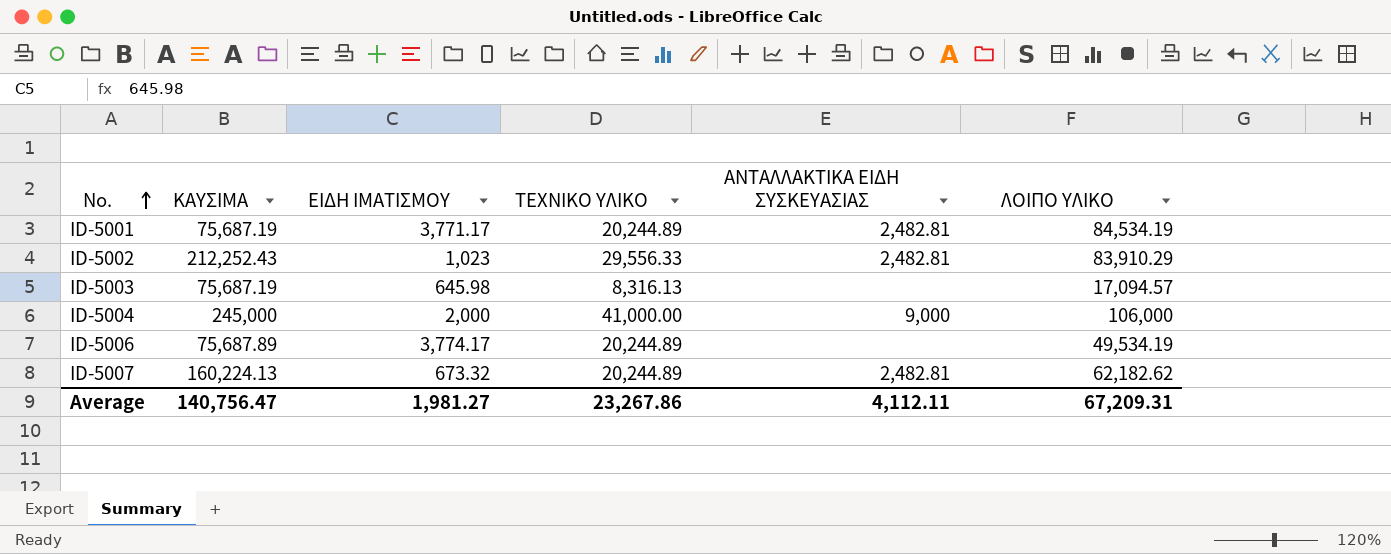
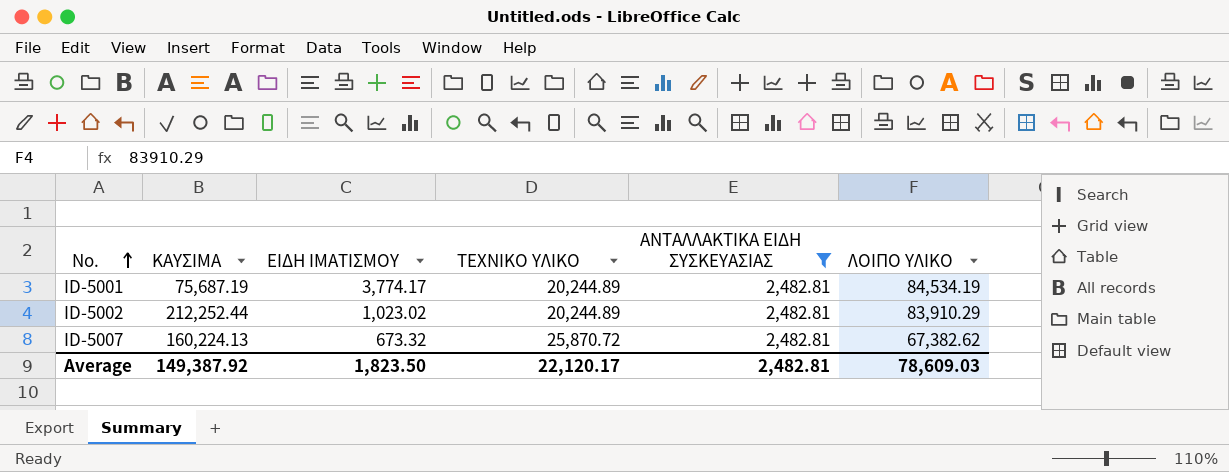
filter: none -> ΑΝΤΑΛΛΑΚΤΙΚΑ ΕΙΔΗ ΣΥΣΚΕΥΑΣΙΑΣ = 2,482.81
ID-5001 | ΕΙΔΗ ΙΜΑΤΙΣΜΟΥ: 3,771.17 -> 3,774.17
ID-5002 | ΚΑΥΣΙΜΑ: 212,252.43 -> 212,252.44
ID-5002 | ΕΙΔΗ ΙΜΑΤΙΣΜΟΥ: 1,023 -> 1,023.02
ID-5002 | ΤΕΧΝΙΚΟ ΥΛΙΚΟ: 29,556.33 -> 20,244.89
ID-5007 | ΤΕΧΝΙΚΟ ΥΛΙΚΟ: 20,244.89 -> 25,870.72
ID-5007 | ΛΟΙΠΟ ΥΛΙΚΟ: 62,182.62 -> 67,382.62
Average | ΚΑΥΣΙΜΑ: 140,756.47 -> 149,387.92
Average | ΕΙΔΗ ΙΜΑΤΙΣΜΟΥ: 1,981.27 -> 1,823.50
Average | ΤΕΧΝΙΚΟ ΥΛΙΚΟ: 23,267.86 -> 22,120.17
Average | ΑΝΤΑΛΛΑΚΤΙΚΑ ΕΙΔΗ ΣΥΣΚΕΥΑΣΙΑΣ: 4,112.11 -> 2,482.81
Average | ΛΟΙΠΟ ΥΛΙΚΟ: 67,209.31 -> 78,609.03

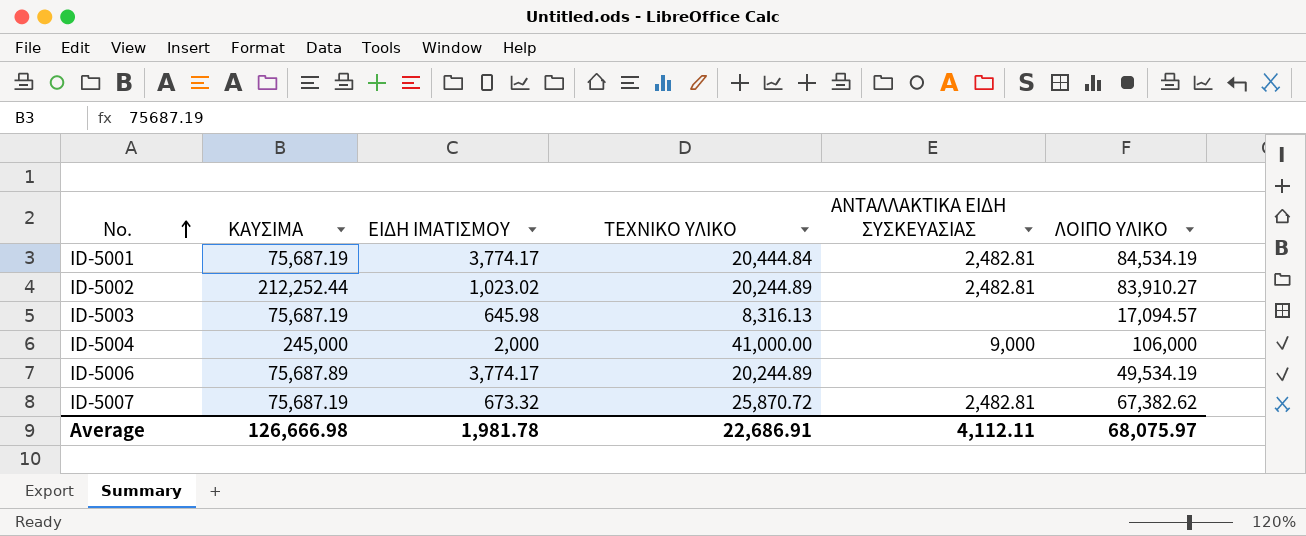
filter: ΑΝΤΑΛΛΑΚΤΙΚΑ ΕΙΔΗ ΣΥΣΚΕΥΑΣΙΑΣ = 2,482.81 -> none
ID-5001 | ΤΕΧΝΙΚΟ ΥΛΙΚΟ: 20,244.89 -> 20,444.84
ID-5002 | ΛΟΙΠΟ ΥΛΙΚΟ: 83,910.29 -> 83,910.27
ID-5007 | ΚΑΥΣΙΜΑ: 160,224.13 -> 75,687.19
Average | ΚΑΥΣΙΜΑ: 149,387.92 -> 126,666.98
Average | ΕΙΔΗ ΙΜΑΤΙΣΜΟΥ: 1,823.50 -> 1,981.78
Average | ΤΕΧΝΙΚΟ ΥΛΙΚΟ: 22,120.17 -> 22,686.91
Average | ΑΝΤΑΛΛΑΚΤΙΚΑ ΕΙΔΗ ΣΥΣΚΕΥΑΣΙΑΣ: 2,482.81 -> 4,112.11
Average | ΛΟΙΠΟ ΥΛΙΚΟ: 78,609.03 -> 68,075.97

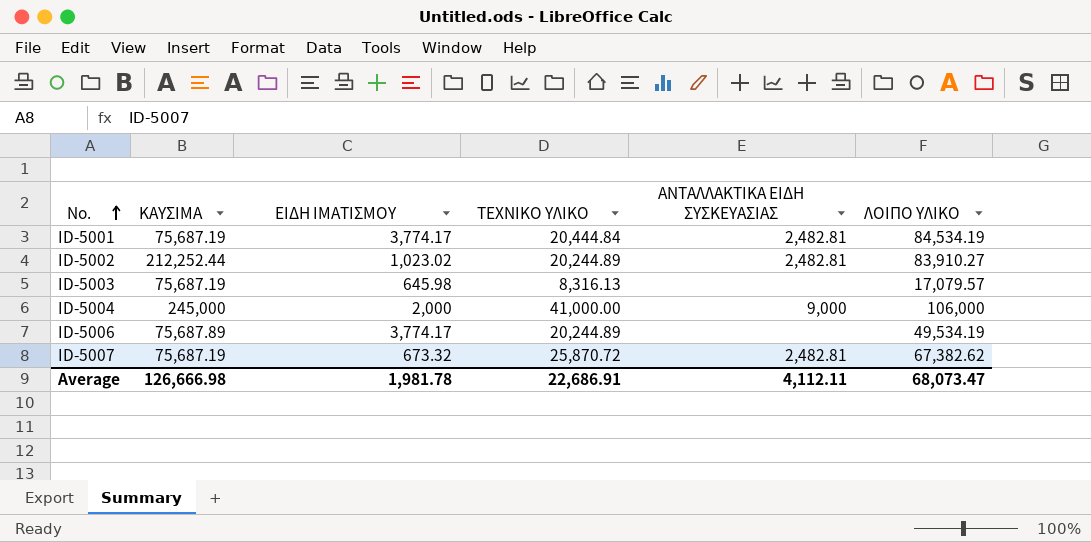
ID-5003 | ΛΟΙΠΟ ΥΛΙΚΟ: 17,094.57 -> 17,079.57
Average | ΛΟΙΠΟ ΥΛΙΚΟ: 68,075.97 -> 68,073.47

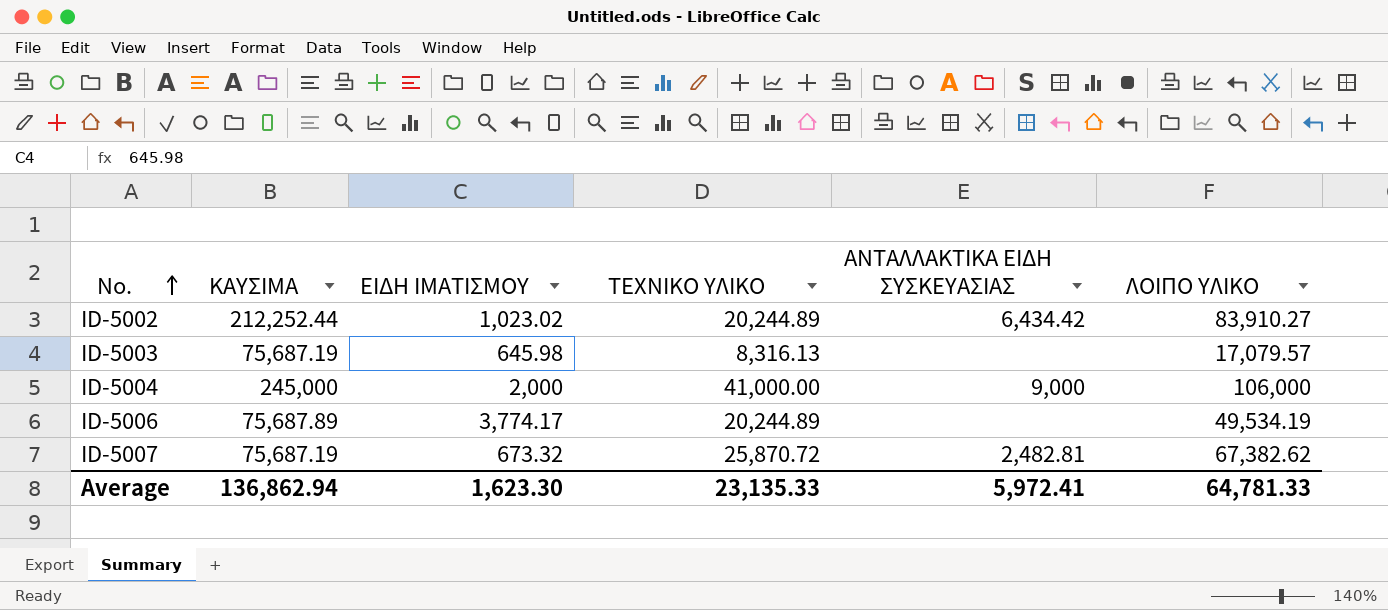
row ID-5001: 75,687.19 | 3,774.17 | 20,444.84 | 2,482.81 | 84,534.19 -> none
ID-5002 | ΑΝΤΑΛΛΑΚΤΙΚΑ ΕΙΔΗ ΣΥΣΚΕΥΑΣΙΑΣ: 2,482.81 -> 6,434.42
Average | ΚΑΥΣΙΜΑ: 126,666.98 -> 136,862.94
Average | ΕΙΔΗ ΙΜΑΤΙΣΜΟΥ: 1,981.78 -> 1,623.30
Average | ΤΕΧΝΙΚΟ ΥΛΙΚΟ: 22,686.91 -> 23,135.33
Average | ΑΝΤΑΛΛΑΚΤΙΚΑ ΕΙΔΗ ΣΥΣΚΕΥΑΣΙΑΣ: 4,112.11 -> 5,972.41
Average | ΛΟΙΠΟ ΥΛΙΚΟ: 68,073.47 -> 64,781.33

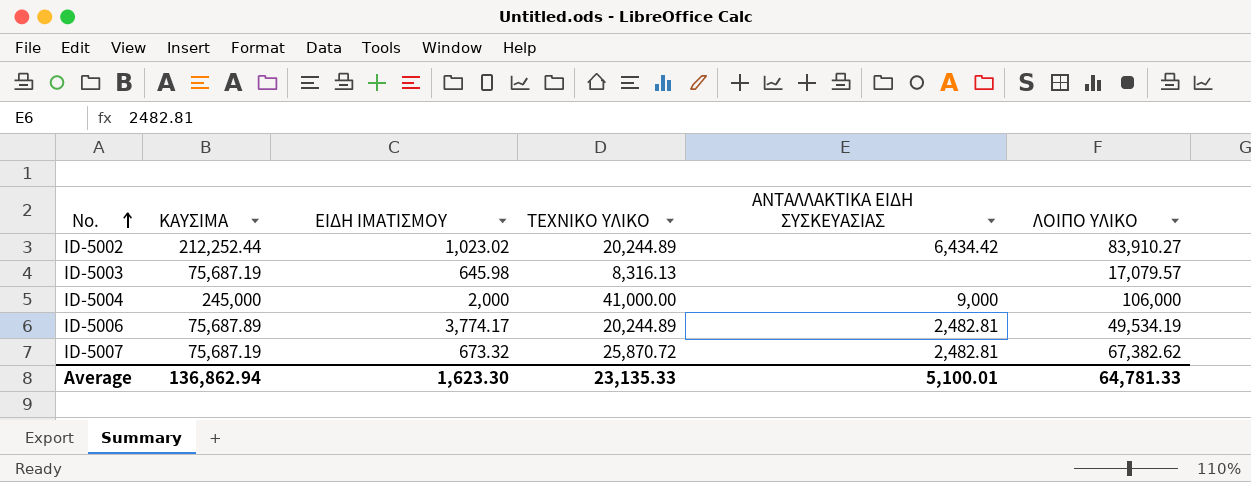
ID-5006 | ΑΝΤΑΛΛΑΚΤΙΚΑ ΕΙΔΗ ΣΥΣΚΕΥΑΣΙΑΣ: none -> 2,482.81
Average | ΑΝΤΑΛΛΑΚΤΙΚΑ ΕΙΔΗ ΣΥΣΚΕΥΑΣΙΑΣ: 5,972.41 -> 5,100.01

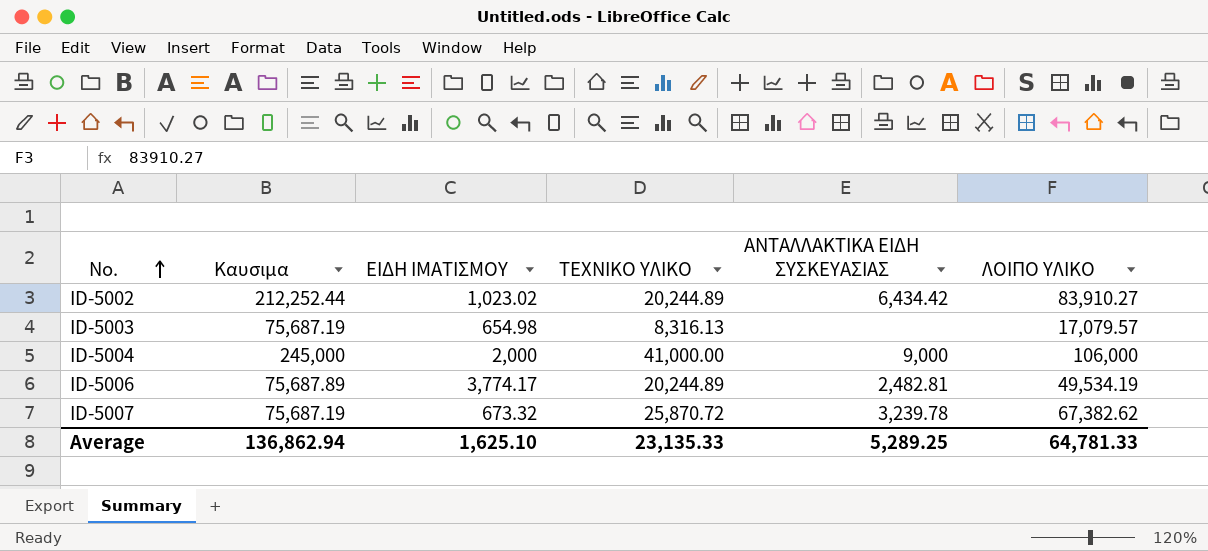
column name: ΚΑΥΣΙΜΑ -> Καυσιμα
ID-5003 | ΕΙΔΗ ΙΜΑΤΙΣΜΟΥ: 645.98 -> 654.98
ID-5007 | ΑΝΤΑΛΛΑΚΤΙΚΑ ΕΙΔΗ ΣΥΣΚΕΥΑΣΙΑΣ: 2,482.81 -> 3,239.78
Average | ΕΙΔΗ ΙΜΑΤΙΣΜΟΥ: 1,623.30 -> 1,625.10
Average | ΑΝΤΑΛΛΑΚΤΙΚΑ ΕΙΔΗ ΣΥΣΚΕΥΑΣΙΑΣ: 5,100.01 -> 5,289.25

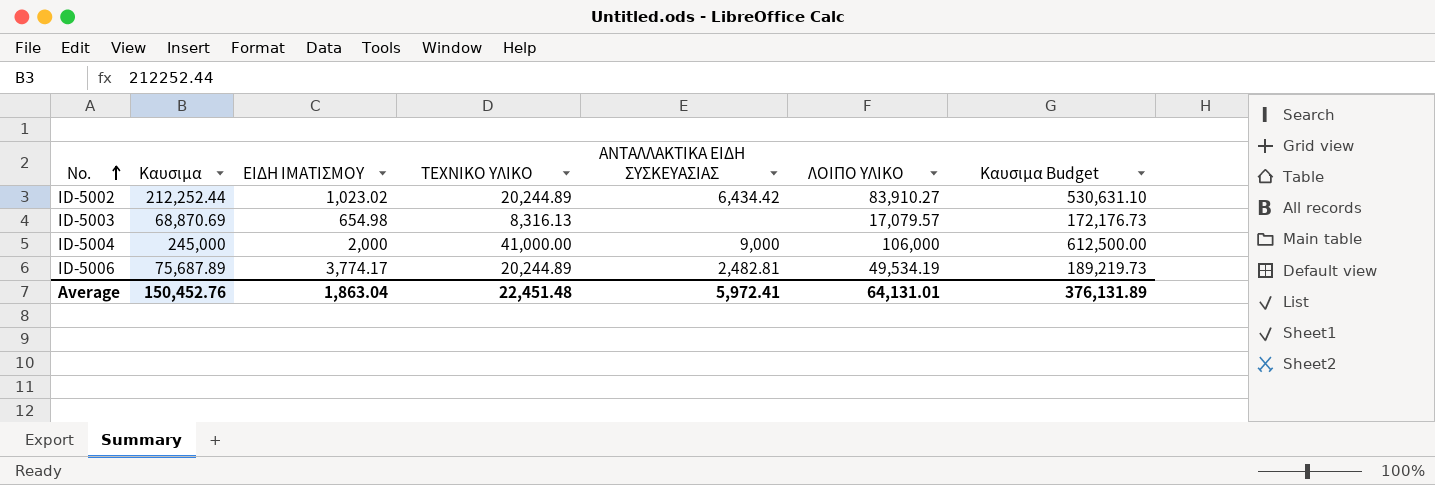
column Καυσιμα Budget | formula: none -> [Καυσιμα] * 2.5
row ID-5007: 75,687.19 | 673.32 | 25,870.72 | 3,239.78 | 67,382.62 -> none
ID-5003 | Καυσιμα: 75,687.19 -> 68,870.69
Average | Καυσιμα: 136,862.94 -> 150,452.76
Average | ΕΙΔΗ ΙΜΑΤΙΣΜΟΥ: 1,625.10 -> 1,863.04
Average | ΤΕΧΝΙΚΟ ΥΛΙΚΟ: 23,135.33 -> 22,451.48
Average | ΑΝΤΑΛΛΑΚΤΙΚΑ ΕΙΔΗ ΣΥΣΚΕΥΑΣΙΑΣ: 5,289.25 -> 5,972.41
Average | ΛΟΙΠΟ ΥΛΙΚΟ: 64,781.33 -> 64,131.01

